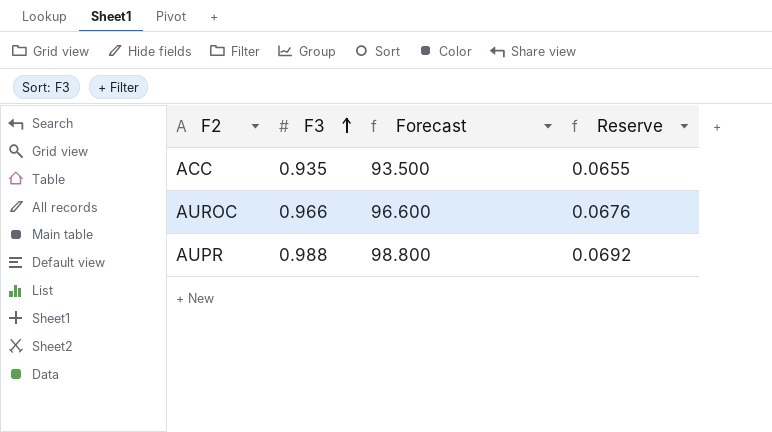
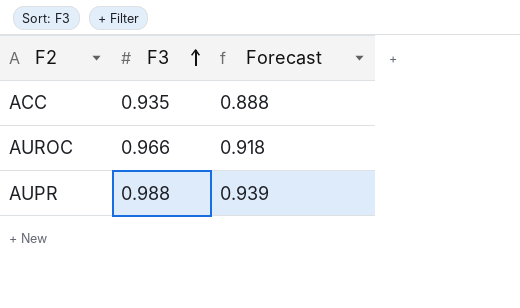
column Reserve | formula: [F3] * 0.07 -> none
column Forecast | formula: [F3] * 100 -> [F3] * 0.95

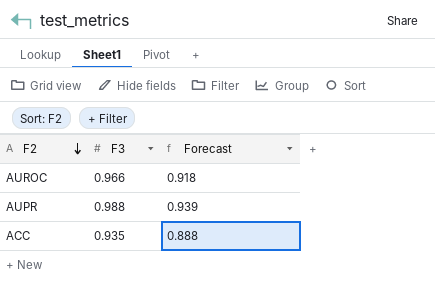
row order: F3 ascending -> F2 descending

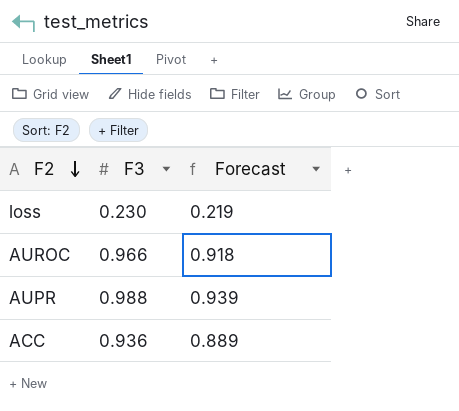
row loss: none -> 0.230 | 0.219
ACC | F3: 0.935 -> 0.936
ACC | Forecast: 0.888 -> 0.889

